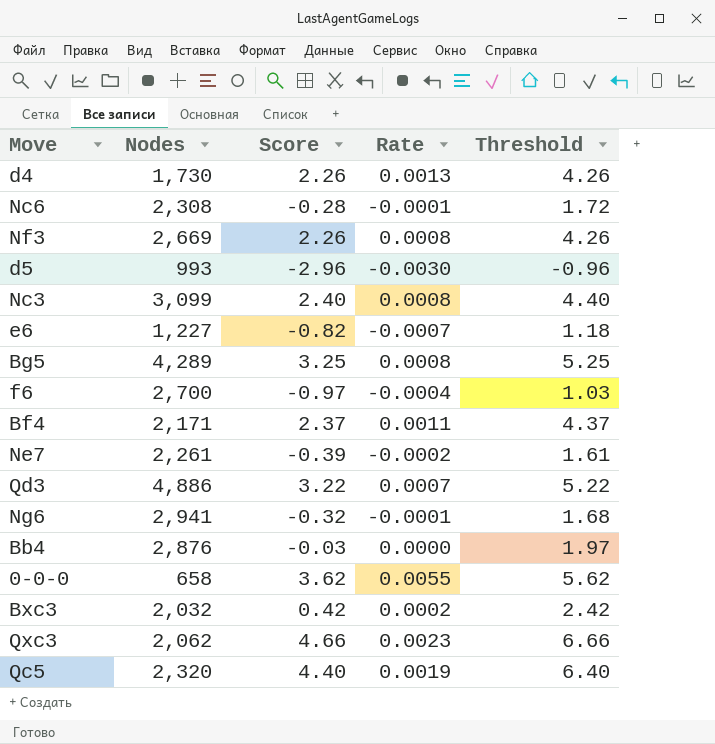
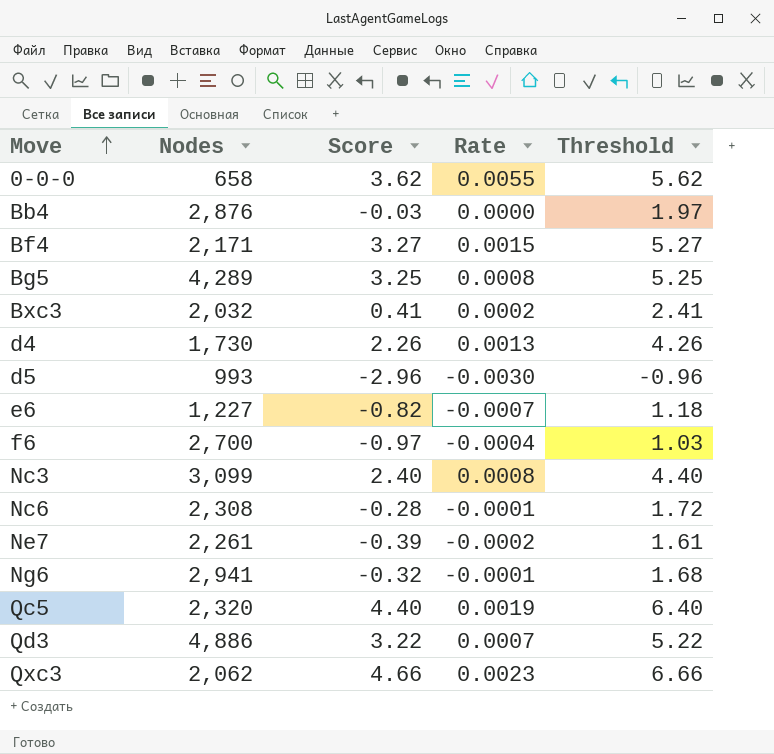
row order: none -> Move ascending
row Nf3: 2,669 | 2.26 | 0.0008 | 4.26 -> none
Bf4 | Score: 2.37 -> 3.27
Bf4 | Rate: 0.0011 -> 0.0015
Bf4 | Threshold: 4.37 -> 5.27
Bxc3 | Score: 0.42 -> 0.41
Bxc3 | Threshold: 2.42 -> 2.41

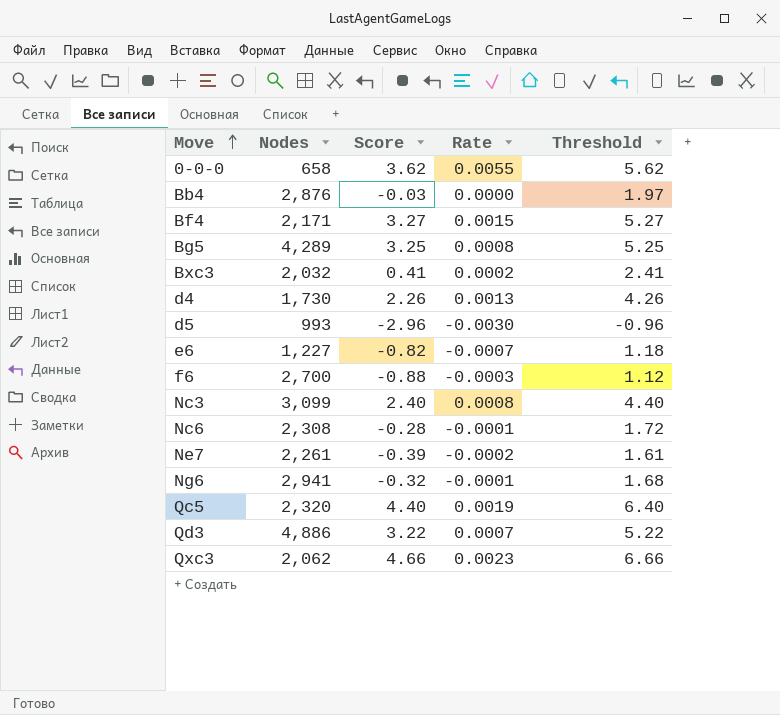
f6 | Score: -0.97 -> -0.88
f6 | Rate: -0.0004 -> -0.0003
f6 | Threshold: 1.03 -> 1.12

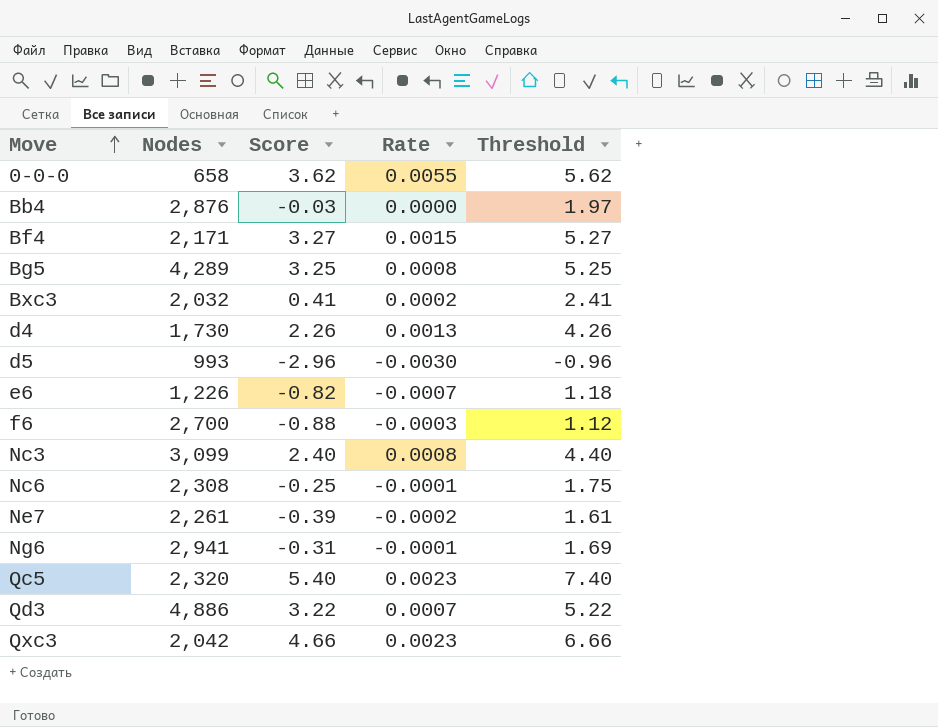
e6 | Nodes: 1,227 -> 1,226
Nc6 | Score: -0.28 -> -0.25
Nc6 | Threshold: 1.72 -> 1.75
Ng6 | Score: -0.32 -> -0.31
Ng6 | Threshold: 1.68 -> 1.69
Qc5 | Score: 4.40 -> 5.40
Qc5 | Rate: 0.0019 -> 0.0023
Qc5 | Threshold: 6.40 -> 7.40
Qxc3 | Nodes: 2,062 -> 2,042

